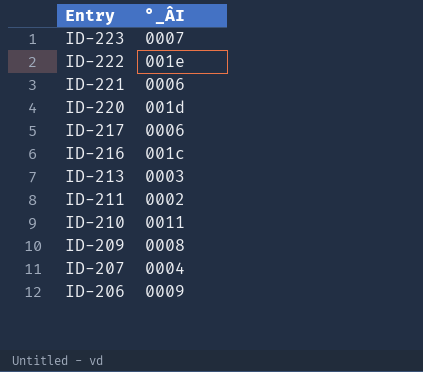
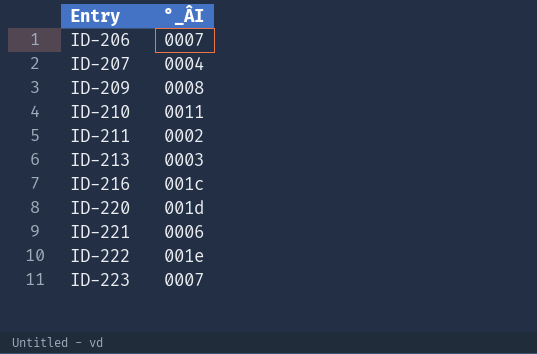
row order: Entry descending -> Entry ascending
row ID-217: 0006 -> none
ID-206 | °_ÂI: 0009 -> 0007

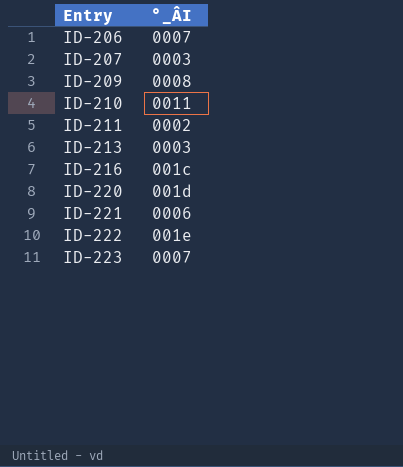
ID-207 | °_ÂI: 0004 -> 0003

